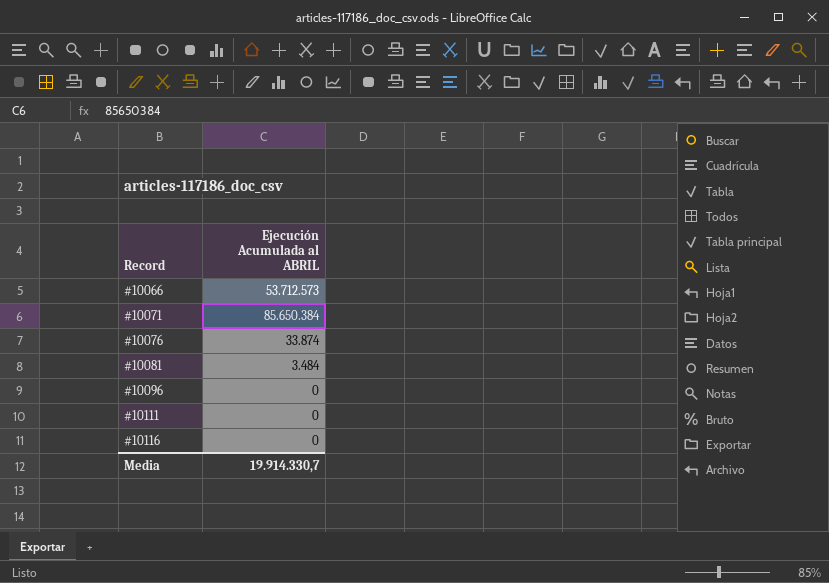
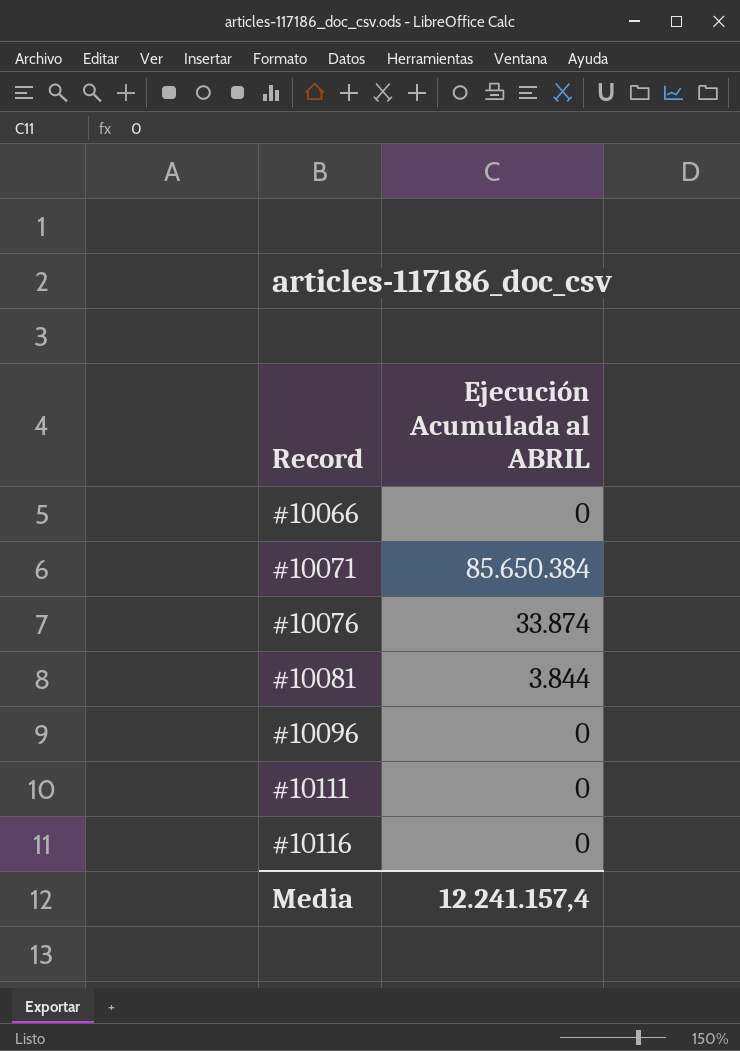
#10066 | Ejecución Acumulada al ABRIL: 53.712.573 -> 0
#10081 | Ejecución Acumulada al ABRIL: 3.484 -> 3.844
Media | Ejecución Acumulada al ABRIL: 19.914.330,7 -> 12.241.157,4

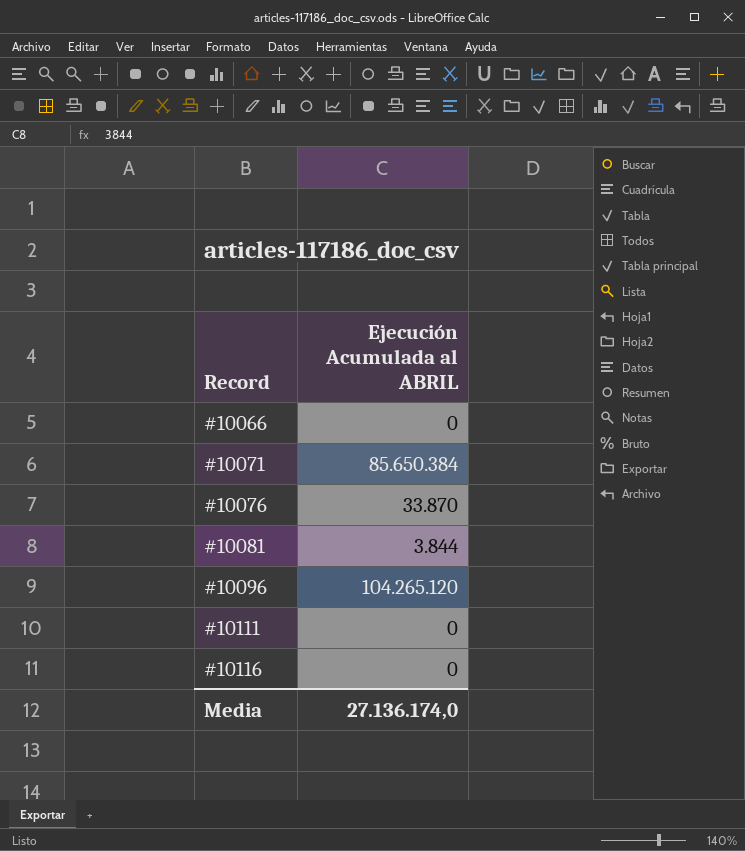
#10076 | Ejecución Acumulada al ABRIL: 33.874 -> 33.870
#10096 | Ejecución Acumulada al ABRIL: 0 -> 104.265.120
Media | Ejecución Acumulada al ABRIL: 12.241.157,4 -> 27.136.174,0

